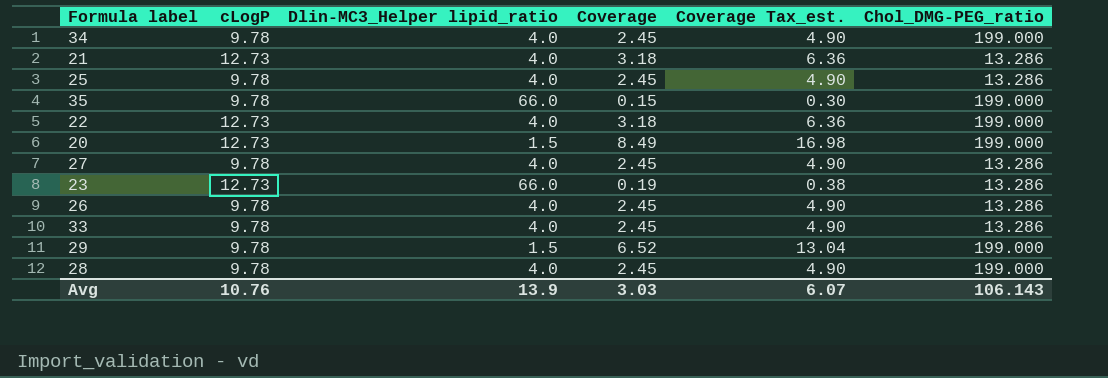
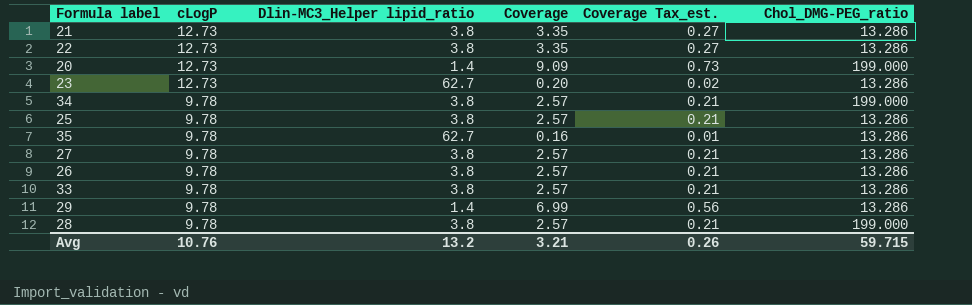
row order: none -> cLogP descending
column Coverage Tax_est. | formula: [Coverage] * 2 -> [Coverage] * 0.08
21 | Dlin-MC3_Helper lipid_ratio: 4.0 -> 3.8
21 | Coverage: 3.18 -> 3.35
22 | Dlin-MC3_Helper lipid_ratio: 4.0 -> 3.8
22 | Coverage: 3.18 -> 3.35
22 | Chol_DMG-PEG_ratio: 199.000 -> 13.286
20 | Dlin-MC3_Helper lipid_ratio: 1.5 -> 1.4
20 | Coverage: 8.49 -> 9.09
23 | Dlin-MC3_Helper lipid_ratio: 66.0 -> 62.7
23 | Coverage: 0.19 -> 0.20
34 | Dlin-MC3_Helper lipid_ratio: 4.0 -> 3.8
34 | Coverage: 2.45 -> 2.57
25 | Dlin-MC3_Helper lipid_ratio: 4.0 -> 3.8
25 | Coverage: 2.45 -> 2.57
35 | Dlin-MC3_Helper lipid_ratio: 66.0 -> 62.7
35 | Coverage: 0.15 -> 0.16
35 | Chol_DMG-PEG_ratio: 199.000 -> 13.286
27 | Dlin-MC3_Helper lipid_ratio: 4.0 -> 3.8
27 | Coverage: 2.45 -> 2.57
26 | Dlin-MC3_Helper lipid_ratio: 4.0 -> 3.8
26 | Coverage: 2.45 -> 2.57
33 | Dlin-MC3_Helper lipid_ratio: 4.0 -> 3.8
33 | Coverage: 2.45 -> 2.57
29 | Dlin-MC3_Helper lipid_ratio: 1.5 -> 1.4
29 | Coverage: 6.52 -> 6.99
29 | Chol_DMG-PEG_ratio: 199.000 -> 13.286
28 | Dlin-MC3_Helper lipid_ratio: 4.0 -> 3.8
28 | Coverage: 2.45 -> 2.57
Avg | Dlin-MC3_Helper lipid_ratio: 13.9 -> 13.2
Avg | Coverage: 3.03 -> 3.21
Avg | Coverage Tax_est.: 6.07 -> 0.26
Avg | Chol_DMG-PEG_ratio: 106.143 -> 59.715

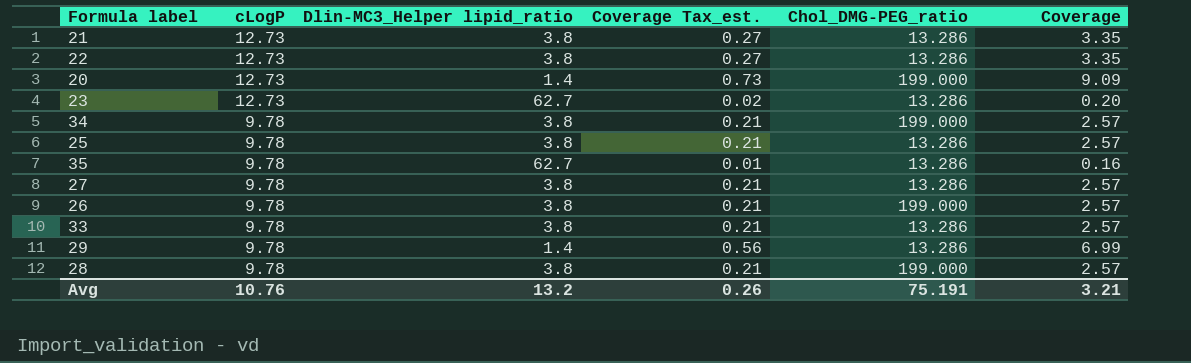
column Coverage | position: 4 -> 6
26 | Chol_DMG-PEG_ratio: 13.286 -> 199.000
Avg | Chol_DMG-PEG_ratio: 59.715 -> 75.191

